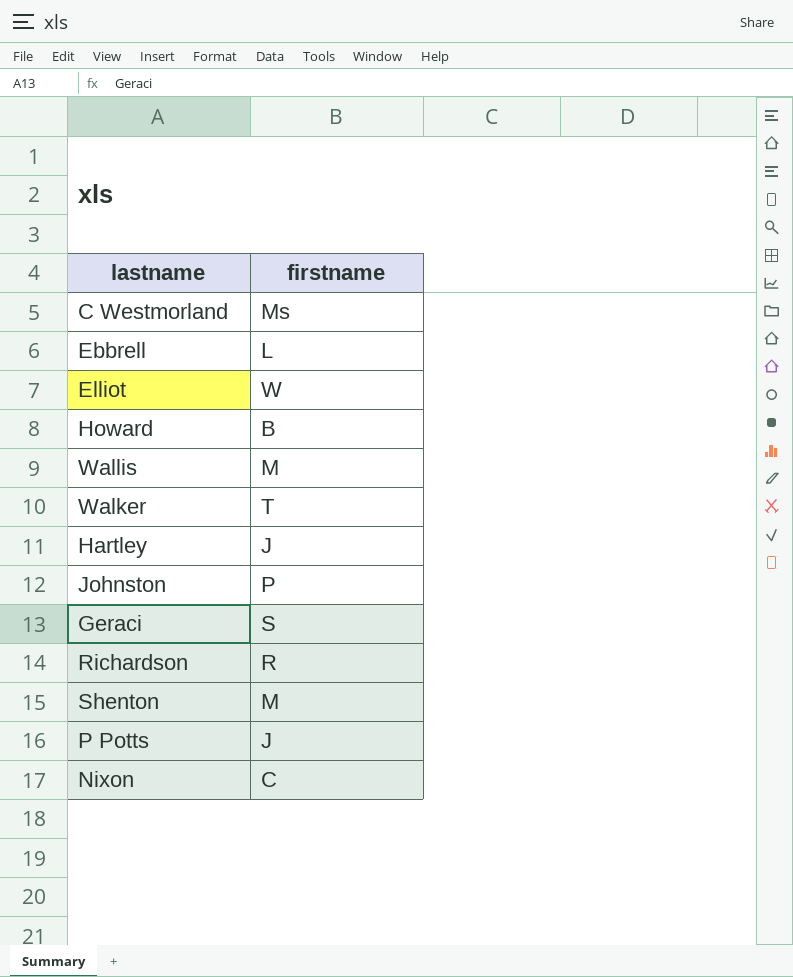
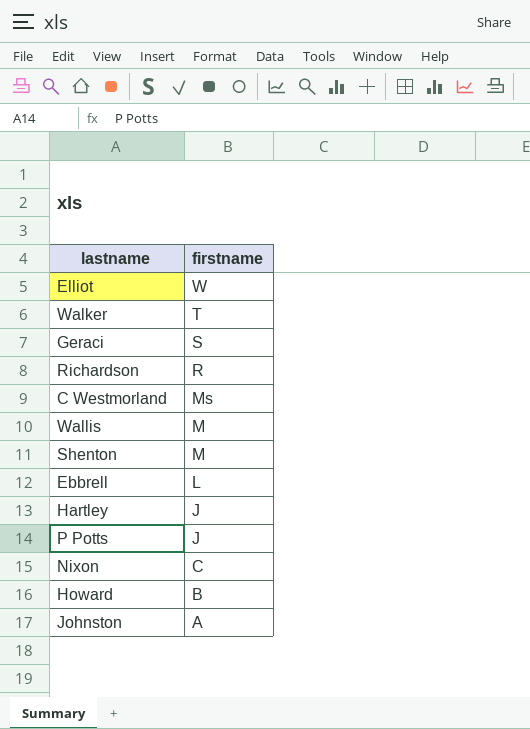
row order: none -> firstname descending
Johnston | firstname: P -> A

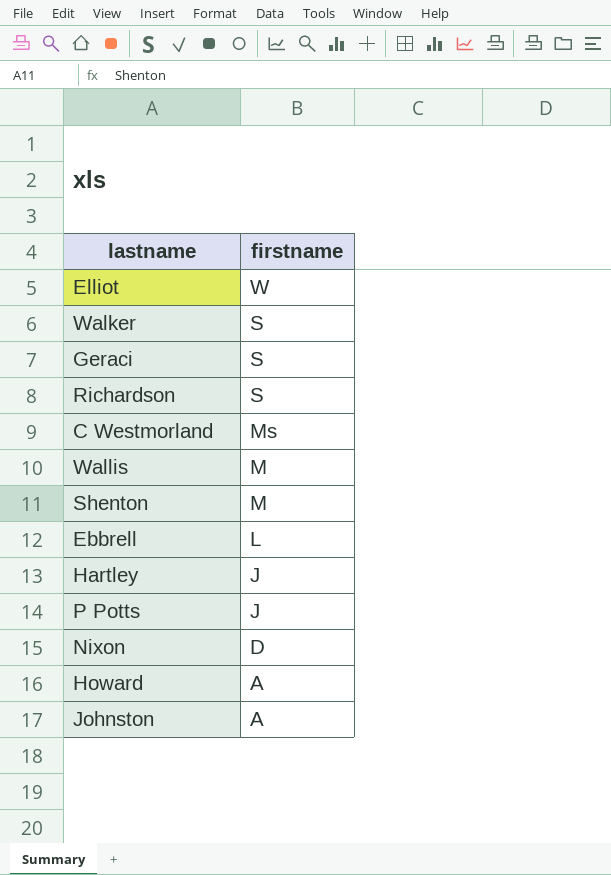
Walker | firstname: T -> S
Richardson | firstname: R -> S
Nixon | firstname: C -> D
Howard | firstname: B -> A

